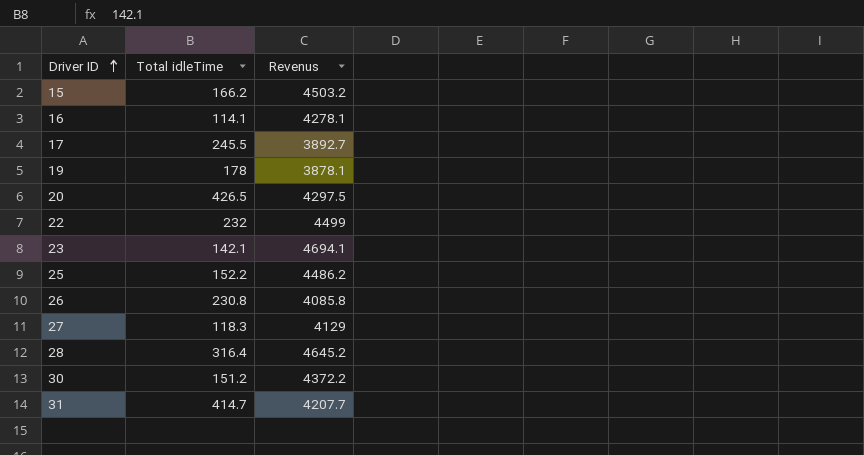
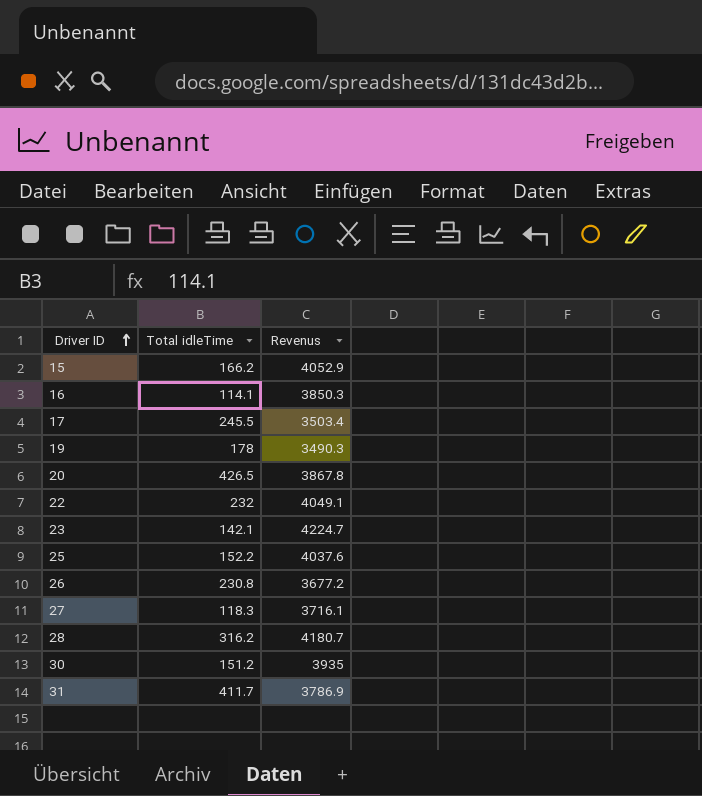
15 | Revenus: 4503.2 -> 4052.9
16 | Revenus: 4278.1 -> 3850.3
17 | Revenus: 3892.7 -> 3503.4
19 | Revenus: 3878.1 -> 3490.3
20 | Revenus: 4297.5 -> 3867.8
22 | Revenus: 4499 -> 4049.1
23 | Revenus: 4694.1 -> 4224.7
25 | Revenus: 4486.2 -> 4037.6
26 | Revenus: 4085.8 -> 3677.2
27 | Revenus: 4129 -> 3716.1
28 | Total idleTime: 316.4 -> 316.2
28 | Revenus: 4645.2 -> 4180.7
30 | Revenus: 4372.2 -> 3935
31 | Total idleTime: 414.7 -> 411.7
31 | Revenus: 4207.7 -> 3786.9

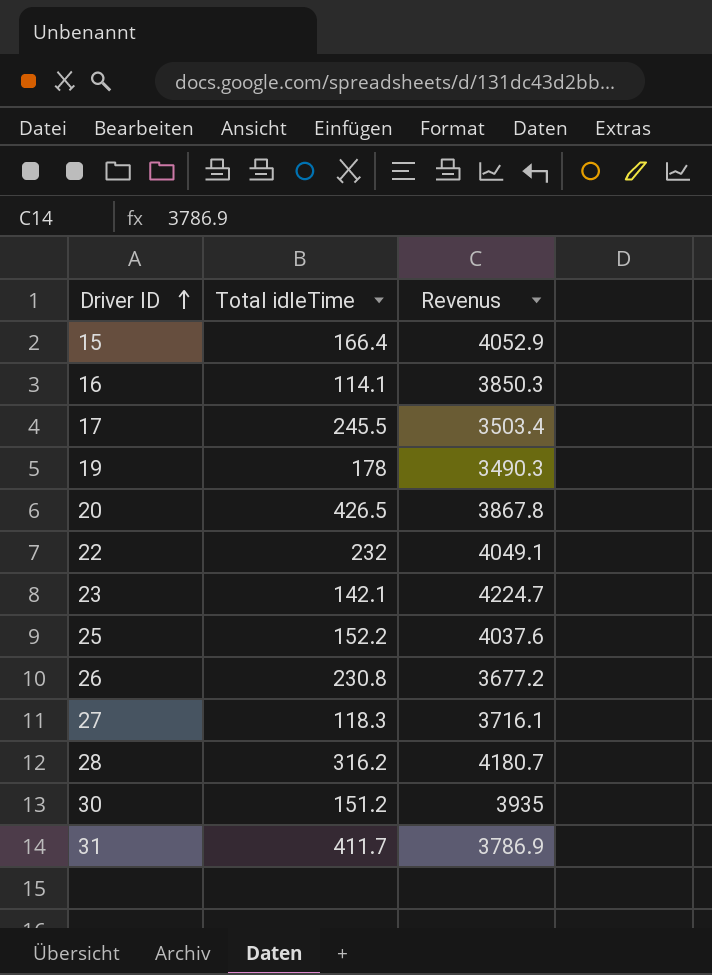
15 | Total idleTime: 166.2 -> 166.4

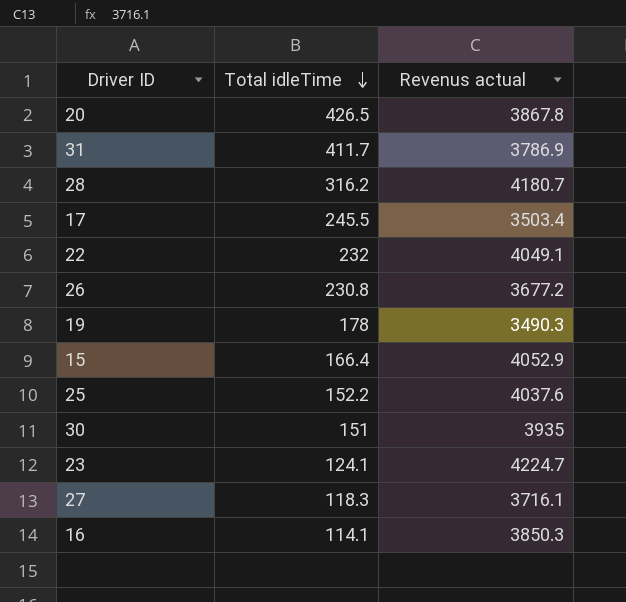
row order: Driver ID ascending -> Total idleTime descending
column name: Revenus -> Revenus actual
30 | Total idleTime: 151.2 -> 151
23 | Total idleTime: 142.1 -> 124.1

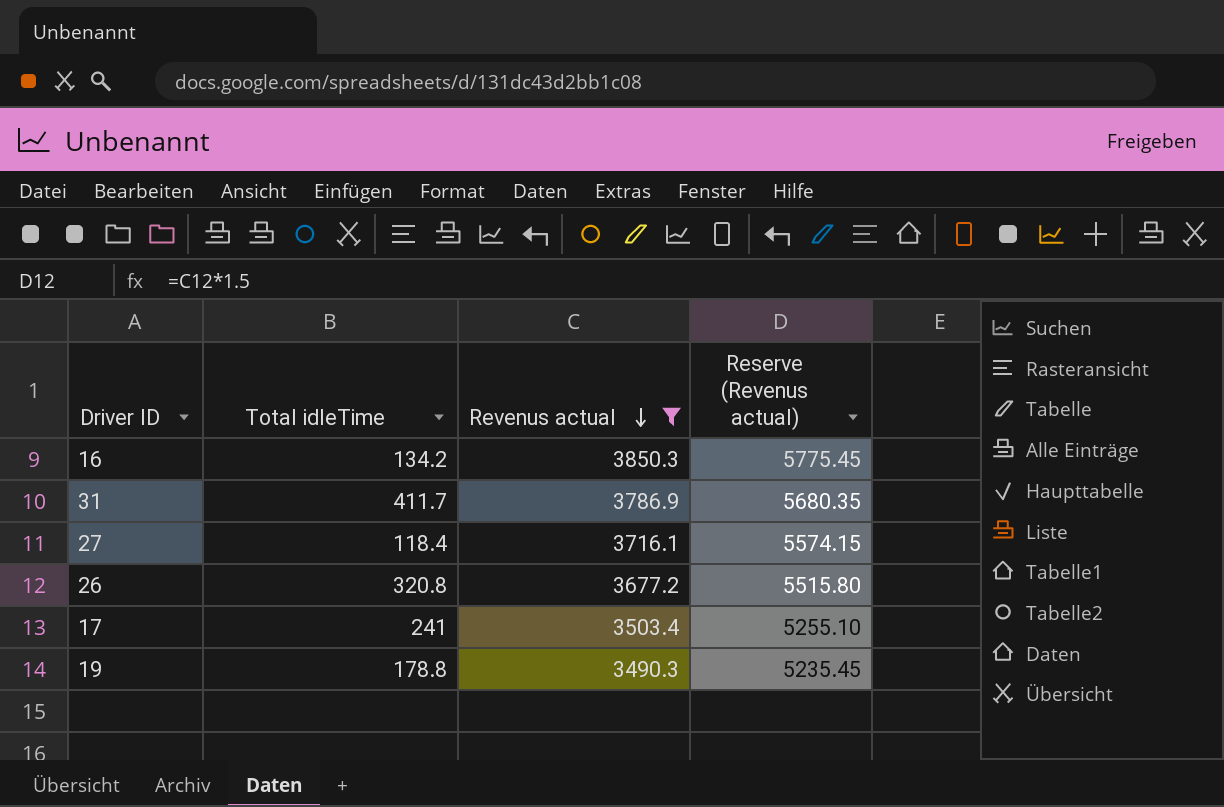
filter: none -> Revenus actual <= 3850.3
row order: Total idleTime descending -> Revenus actual descending
column Reserve (Revenus actual) | formula: none -> [Revenus actual] * 1.5
16 | Total idleTime: 114.1 -> 134.2
27 | Total idleTime: 118.3 -> 118.4
26 | Total idleTime: 230.8 -> 320.8
17 | Total idleTime: 245.5 -> 241
19 | Total idleTime: 178 -> 178.8

